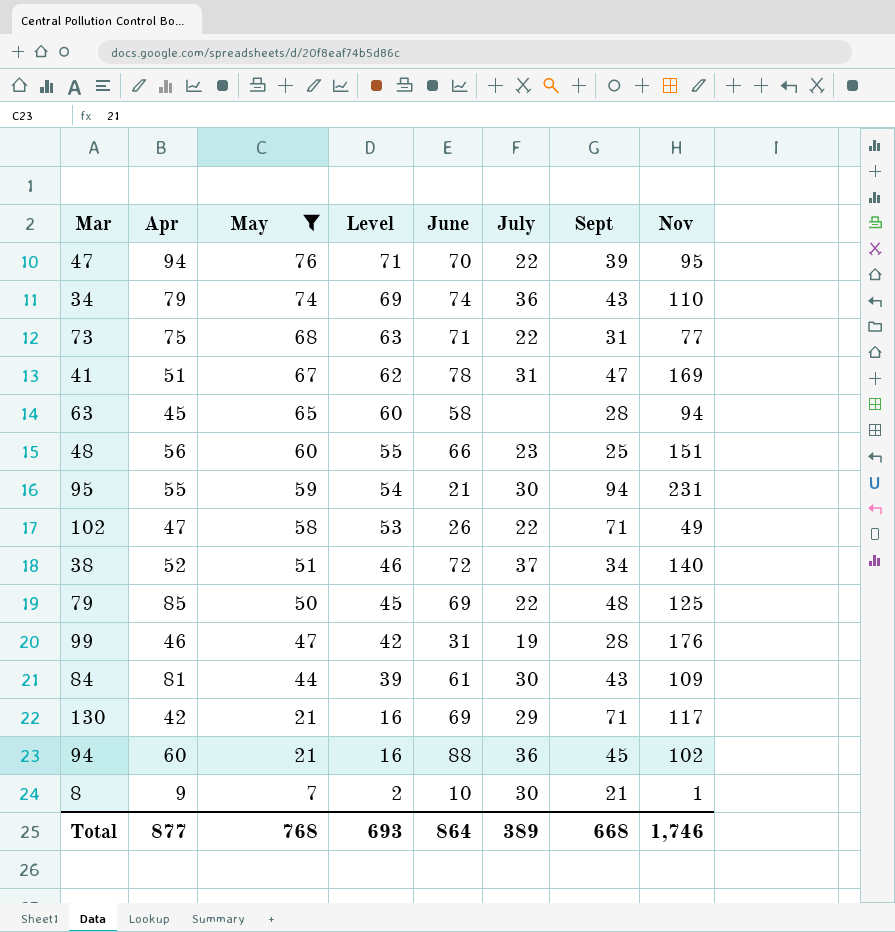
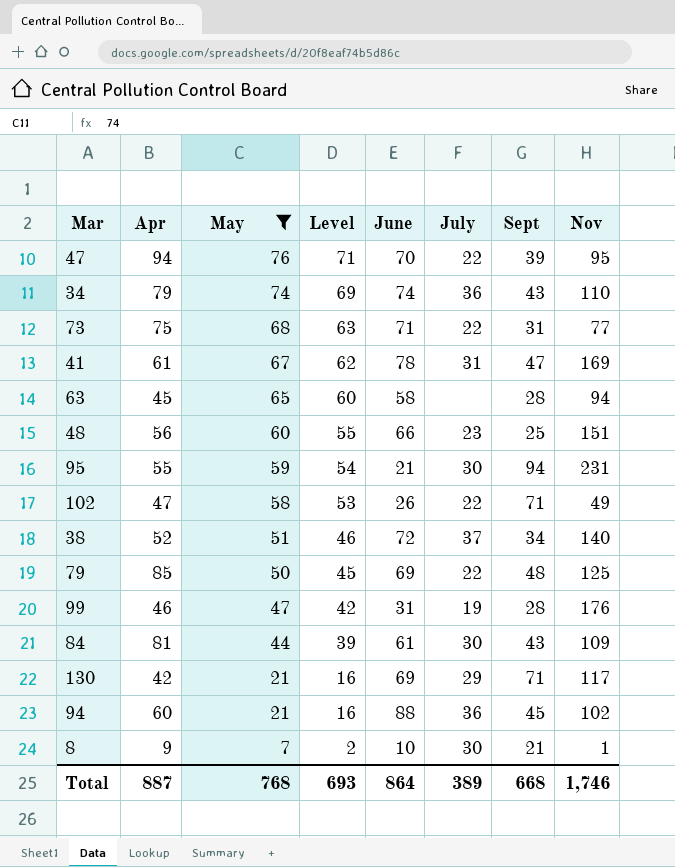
41 | Apr: 51 -> 61
Total | Apr: 877 -> 887

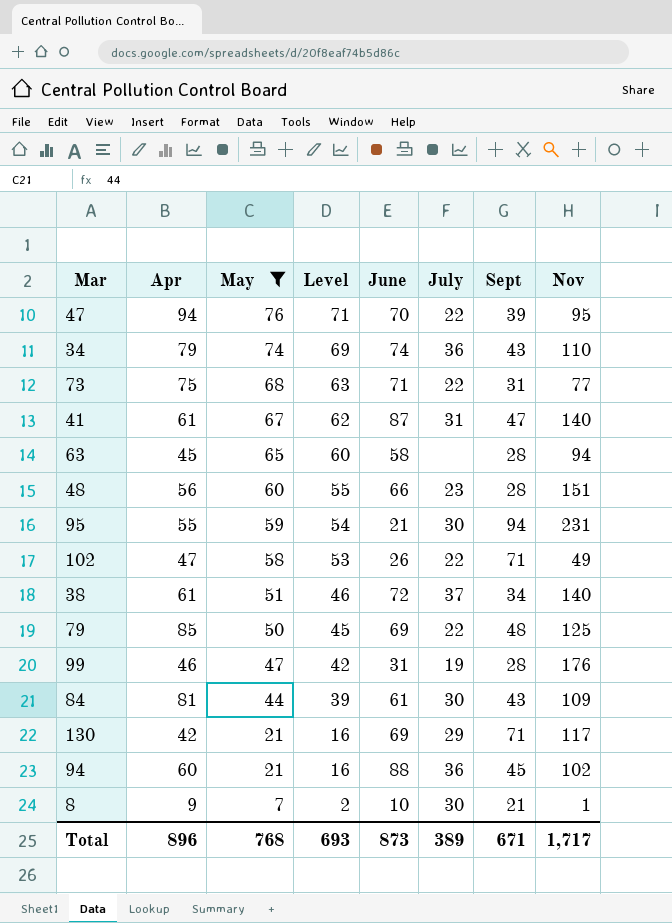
41 | June: 78 -> 87
41 | Nov: 169 -> 140
48 | Sept: 25 -> 28
38 | Apr: 52 -> 61
Total | Apr: 887 -> 896
Total | June: 864 -> 873
Total | Sept: 668 -> 671
Total | Nov: 1,746 -> 1,717

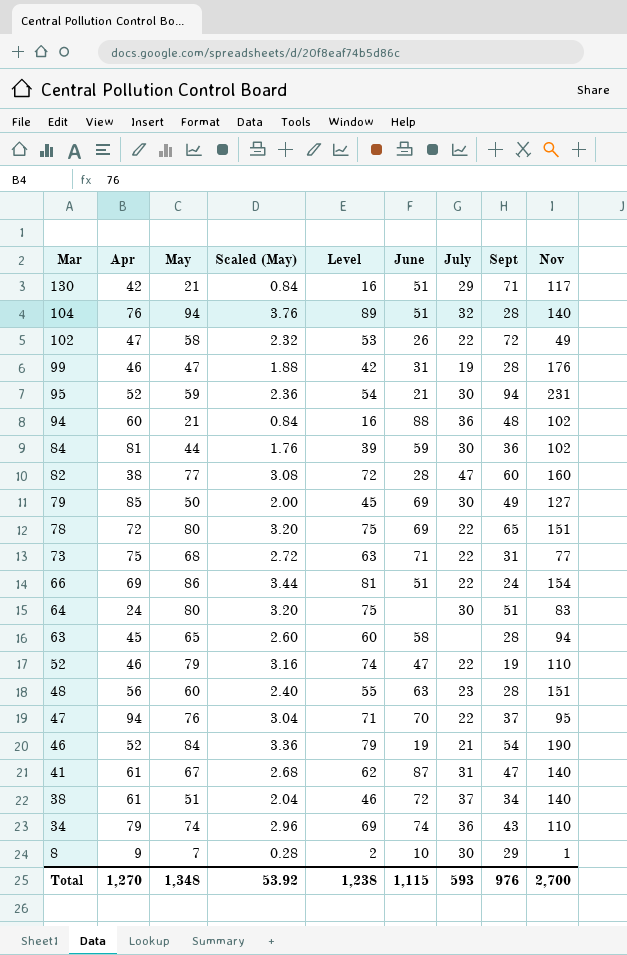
filter: May <= 76 -> none
row order: May descending -> Mar descending
column Scaled (May) | formula: none -> [May] * 0.04
130 | June: 69 -> 51
102 | Sept: 71 -> 72
95 | Apr: 55 -> 52
94 | Sept: 45 -> 48
84 | June: 61 -> 59
84 | Sept: 43 -> 36
84 | Nov: 109 -> 102
79 | July: 22 -> 30
79 | Sept: 48 -> 49
79 | Nov: 125 -> 127
48 | June: 66 -> 63
47 | Sept: 39 -> 37
8 | Sept: 21 -> 29
Total | Apr: 896 -> 1,270
Total | May: 768 -> 1,348
Total | Level: 693 -> 1,238
Total | June: 873 -> 1,115
Total | July: 389 -> 593
Total | Sept: 671 -> 976
Total | Nov: 1,717 -> 2,700

